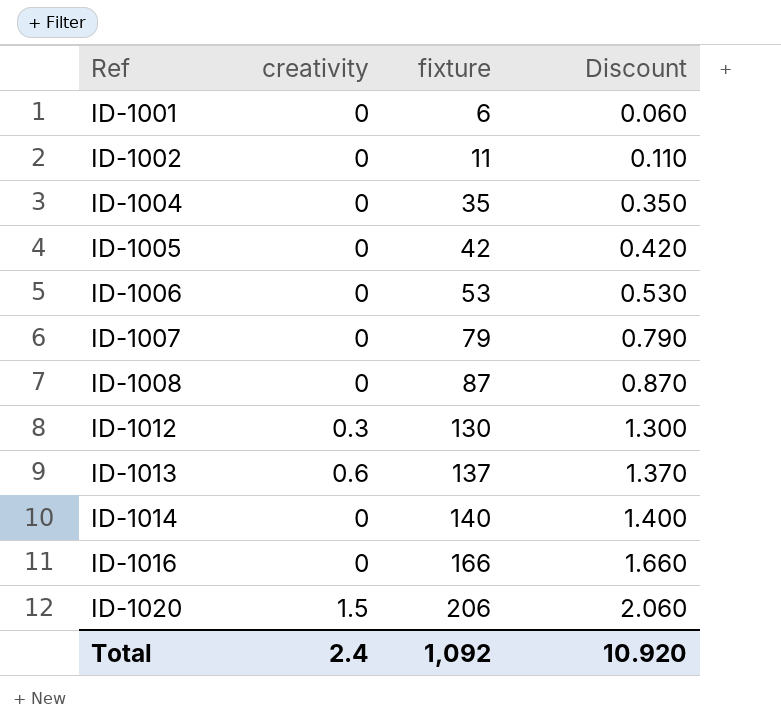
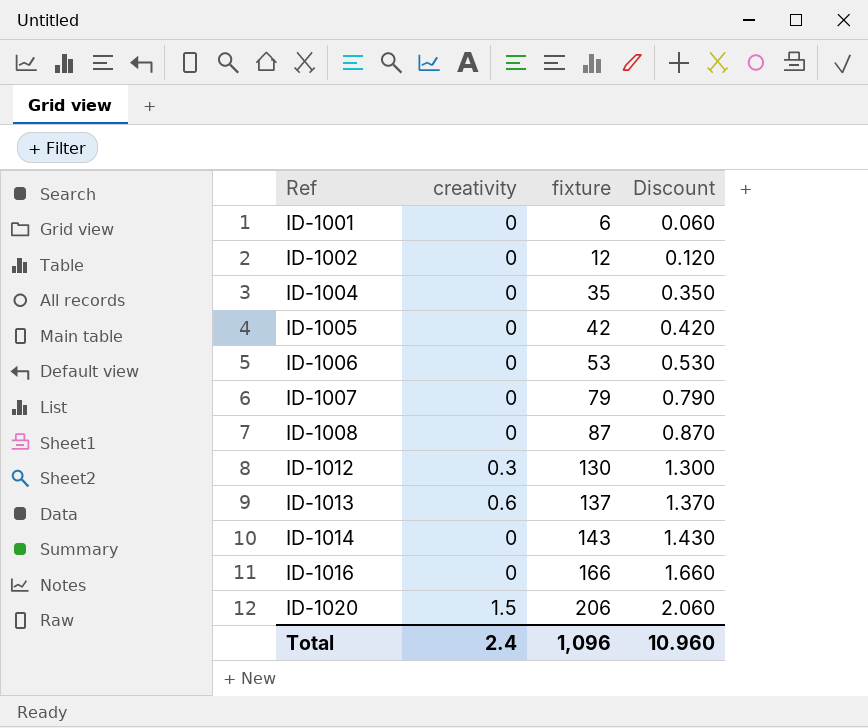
ID-1002 | fixture: 11 -> 12
ID-1002 | Discount: 0.110 -> 0.120
ID-1014 | fixture: 140 -> 143
ID-1014 | Discount: 1.400 -> 1.430
Total | fixture: 1,092 -> 1,096
Total | Discount: 10.920 -> 10.960

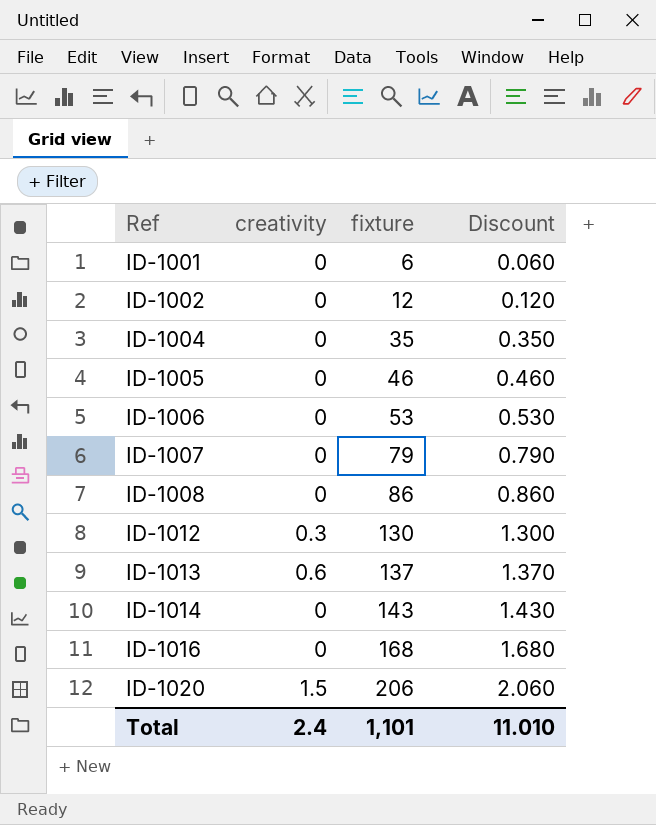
ID-1005 | fixture: 42 -> 46
ID-1005 | Discount: 0.420 -> 0.460
ID-1008 | fixture: 87 -> 86
ID-1008 | Discount: 0.870 -> 0.860
ID-1016 | fixture: 166 -> 168
ID-1016 | Discount: 1.660 -> 1.680
Total | fixture: 1,096 -> 1,101
Total | Discount: 10.960 -> 11.010

